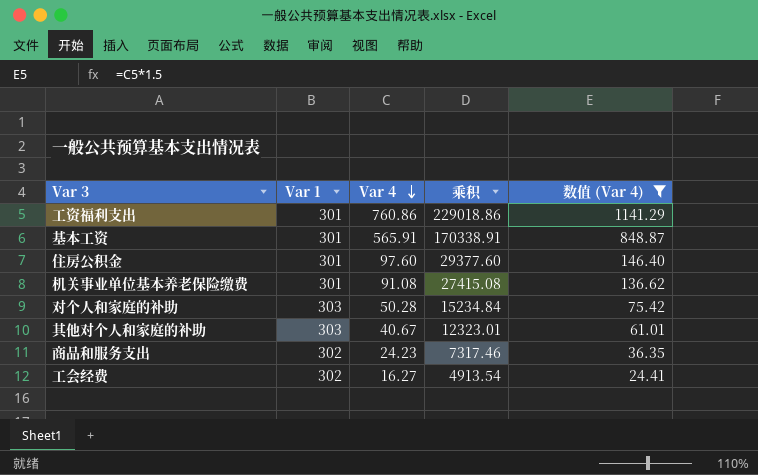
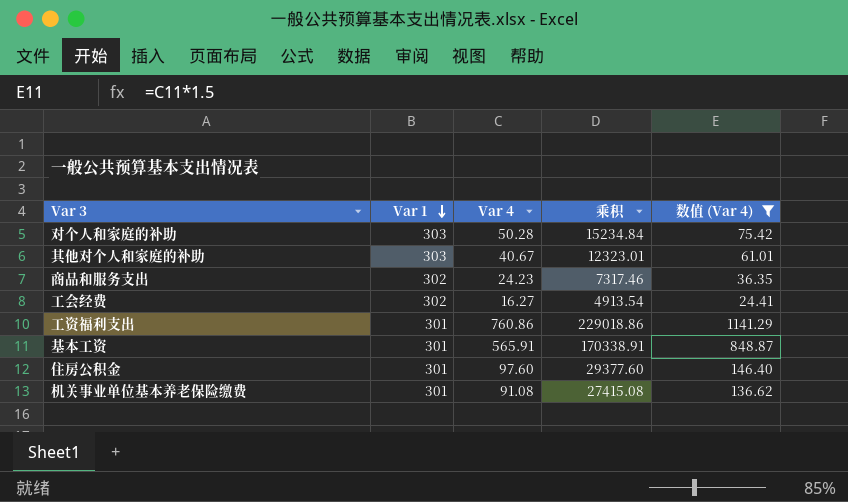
row order: Var 4 descending -> Var 1 descending

